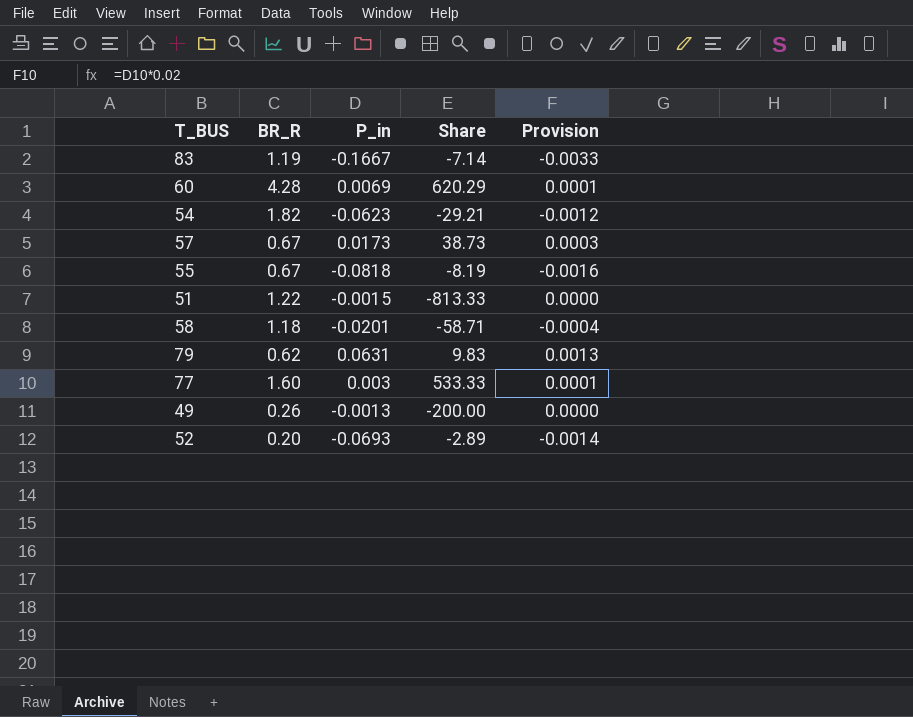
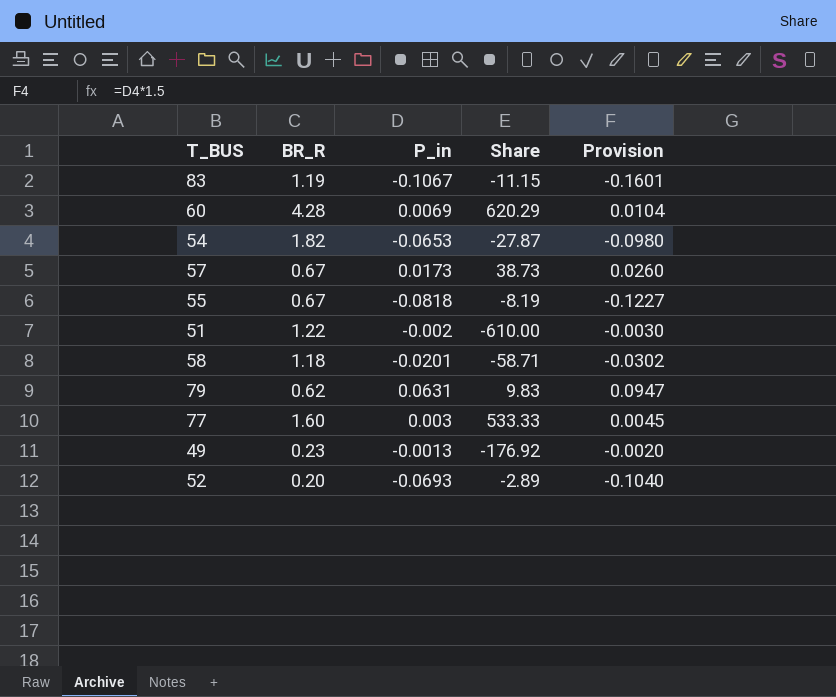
column Provision | formula: [P_in] * 0.02 -> [P_in] * 1.5
83 | P_in: -0.1667 -> -0.1067
83 | Share: -7.14 -> -11.15
54 | P_in: -0.0623 -> -0.0653
54 | Share: -29.21 -> -27.87
51 | P_in: -0.0015 -> -0.002
51 | Share: -813.33 -> -610.00
49 | BR_R: 0.26 -> 0.23
49 | Share: -200.00 -> -176.92

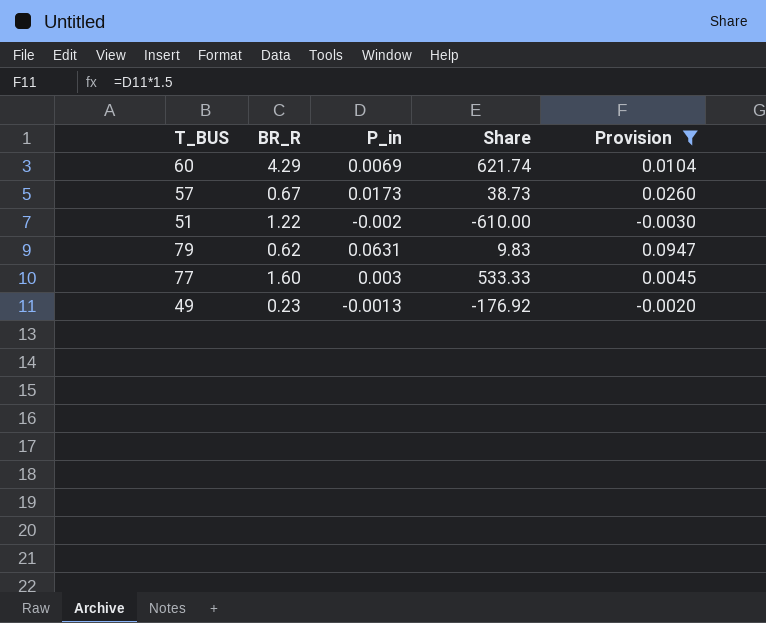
filter: none -> Provision >= -0.0030
60 | BR_R: 4.28 -> 4.29
60 | Share: 620.29 -> 621.74

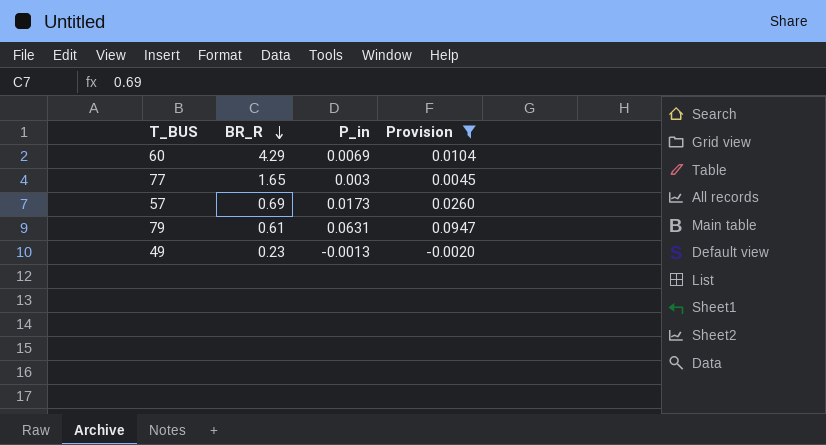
row order: none -> BR_R descending
column Share | formula: [BR_R] / [P_in] -> none
row 51: 1.22 | -0.002 | -610.00 | -0.0030 -> none
77 | BR_R: 1.60 -> 1.65
57 | BR_R: 0.67 -> 0.69
79 | BR_R: 0.62 -> 0.61

